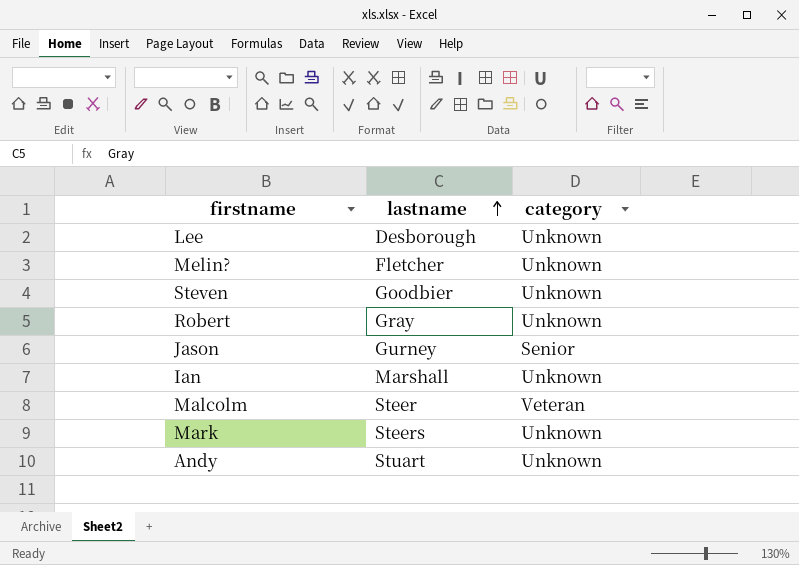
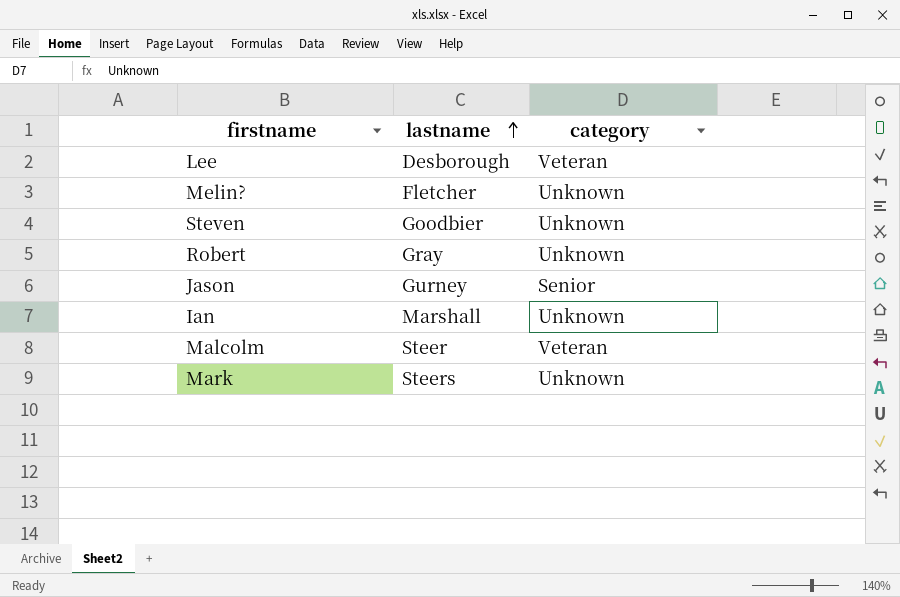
row Andy: Stuart | Unknown -> none
Lee | category: Unknown -> Veteran

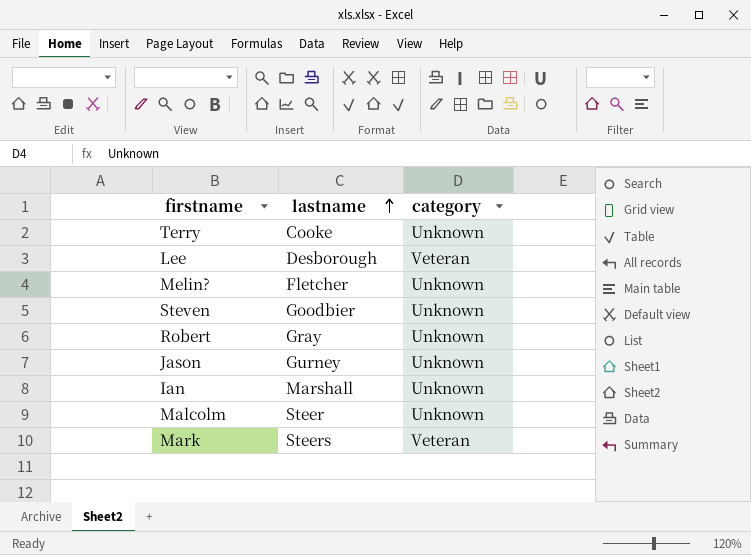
row Terry: none -> Cooke | Unknown
Jason | category: Senior -> Unknown
Malcolm | category: Veteran -> Unknown
Mark | category: Unknown -> Veteran

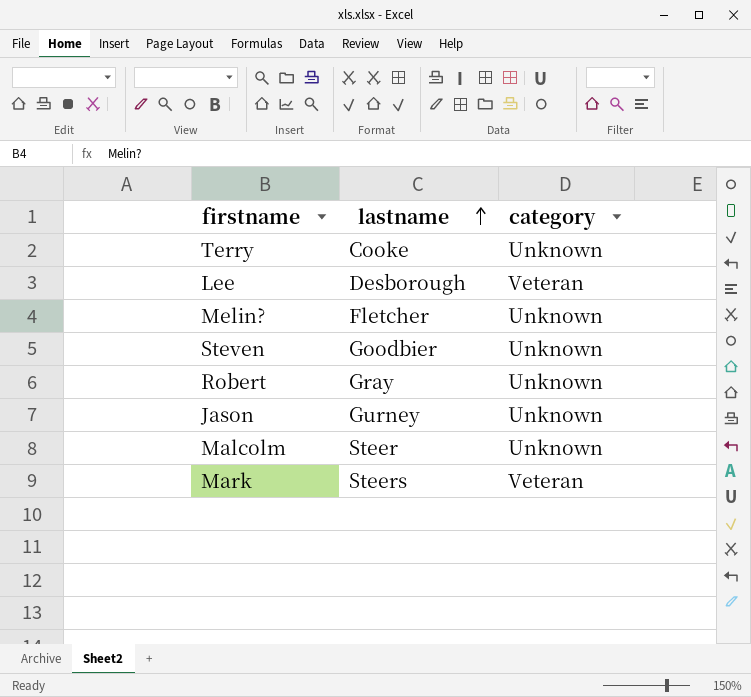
row Ian: Marshall | Unknown -> none

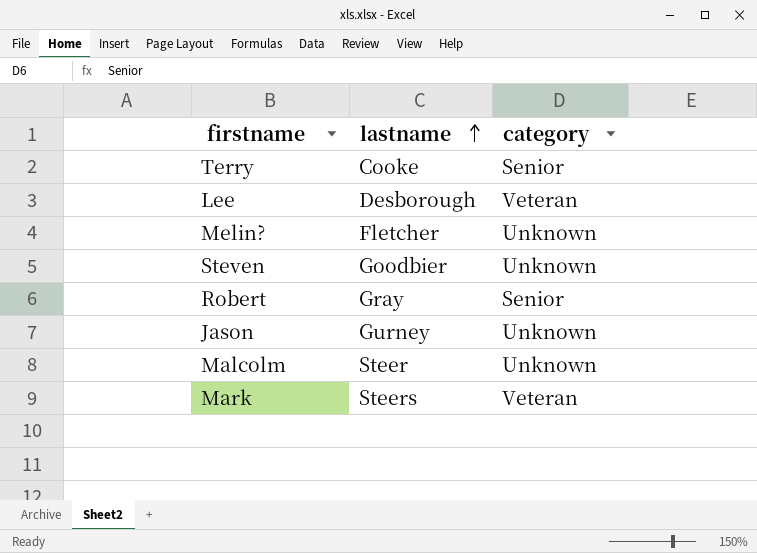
Terry | category: Unknown -> Senior
Robert | category: Unknown -> Senior

